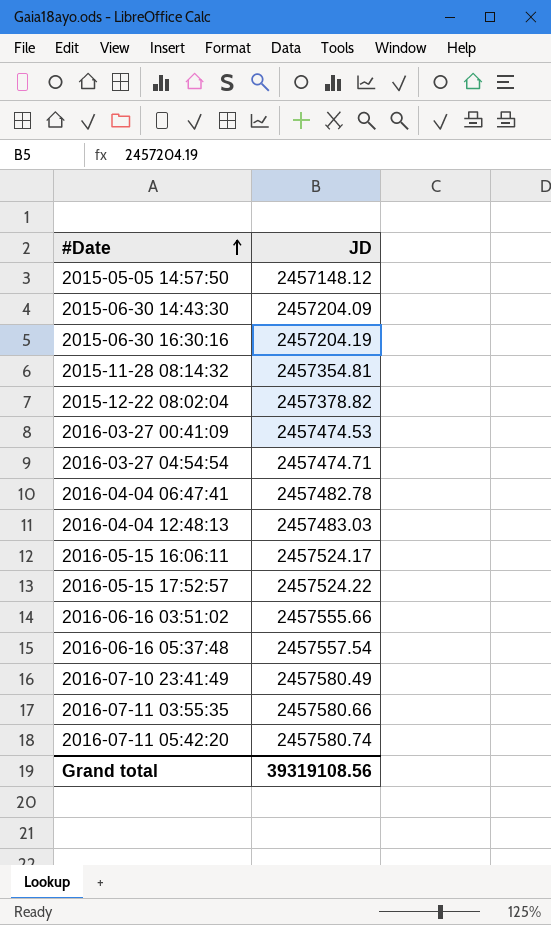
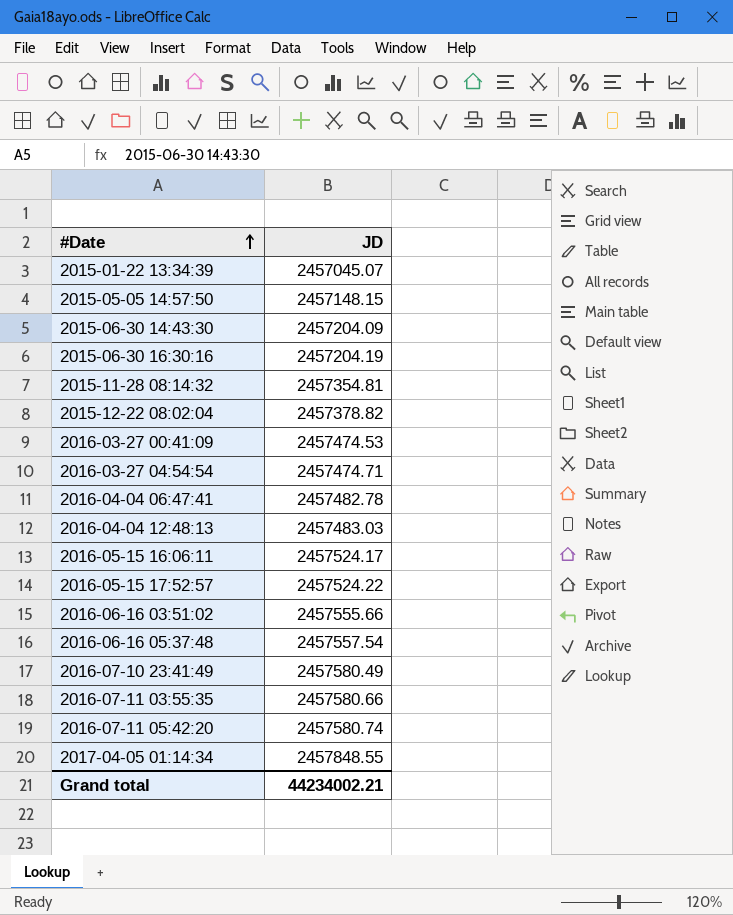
row 2015-01-22 13:34:39: none -> 2457045.07
2015-05-05 14:57:50 | JD: 2457148.12 -> 2457148.15
row 2017-04-05 01:14:34: none -> 2457848.55
Grand total | JD: 39319108.56 -> 44234002.21

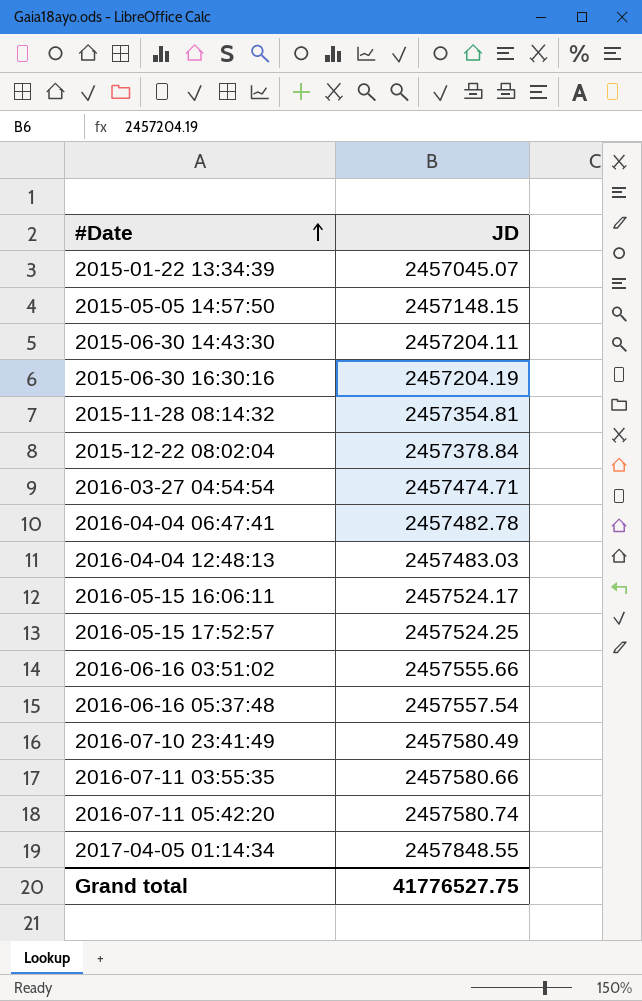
row 2016-03-27 00:41:09: 2457474.53 -> none
2015-06-30 14:43:30 | JD: 2457204.09 -> 2457204.11
2015-12-22 08:02:04 | JD: 2457378.82 -> 2457378.84
2016-05-15 17:52:57 | JD: 2457524.22 -> 2457524.25
Grand total | JD: 44234002.21 -> 41776527.75

